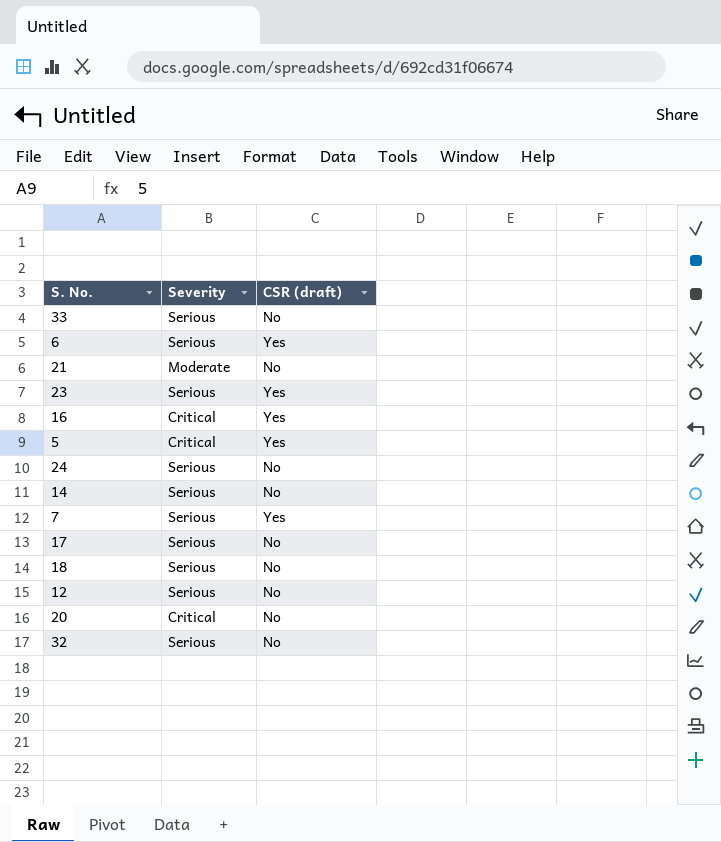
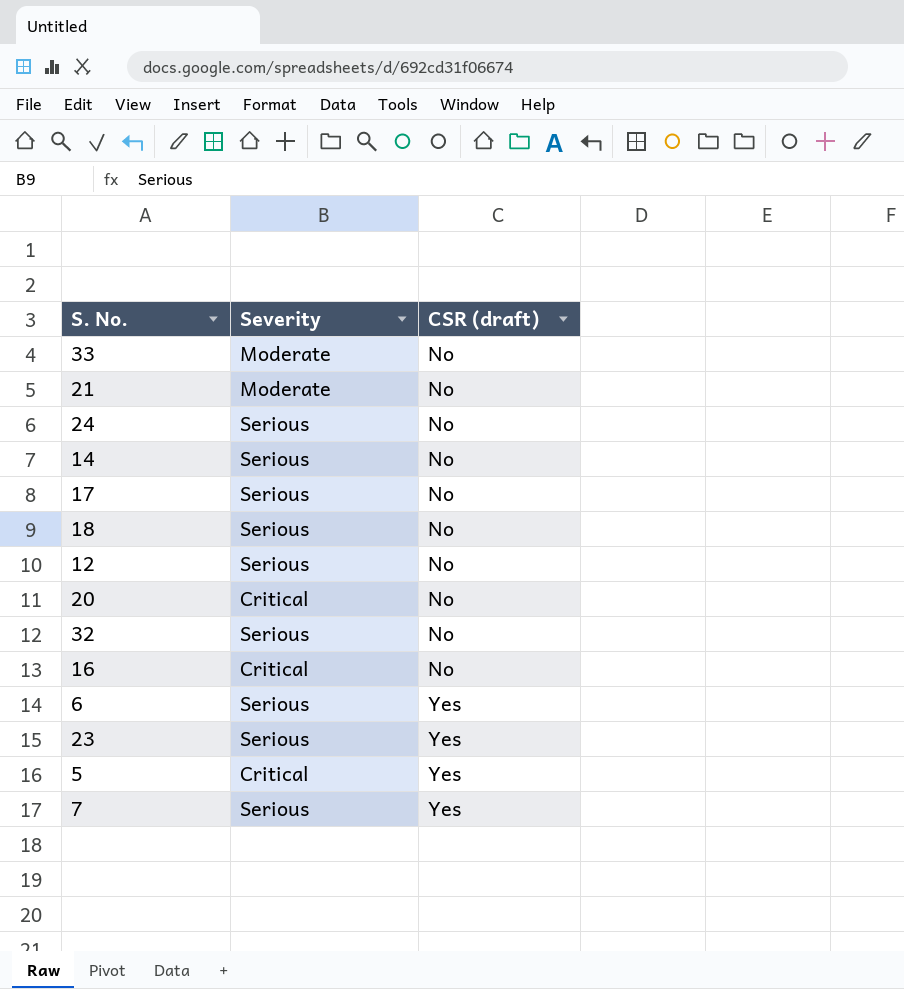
row order: none -> CSR (draft) ascending
33 | Severity: Serious -> Moderate
16 | CSR (draft): Yes -> No

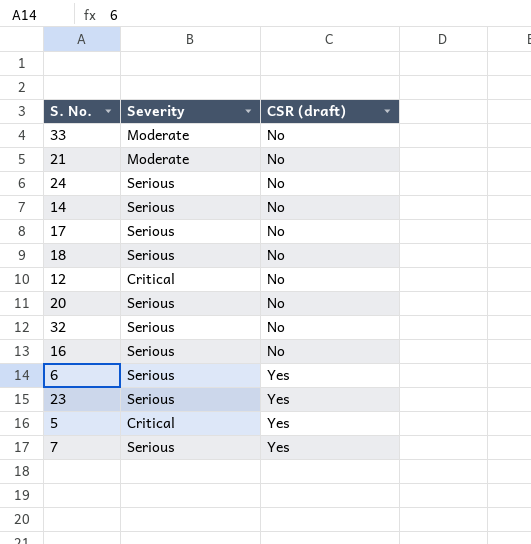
12 | Severity: Serious -> Critical
20 | Severity: Critical -> Serious
16 | Severity: Critical -> Serious

